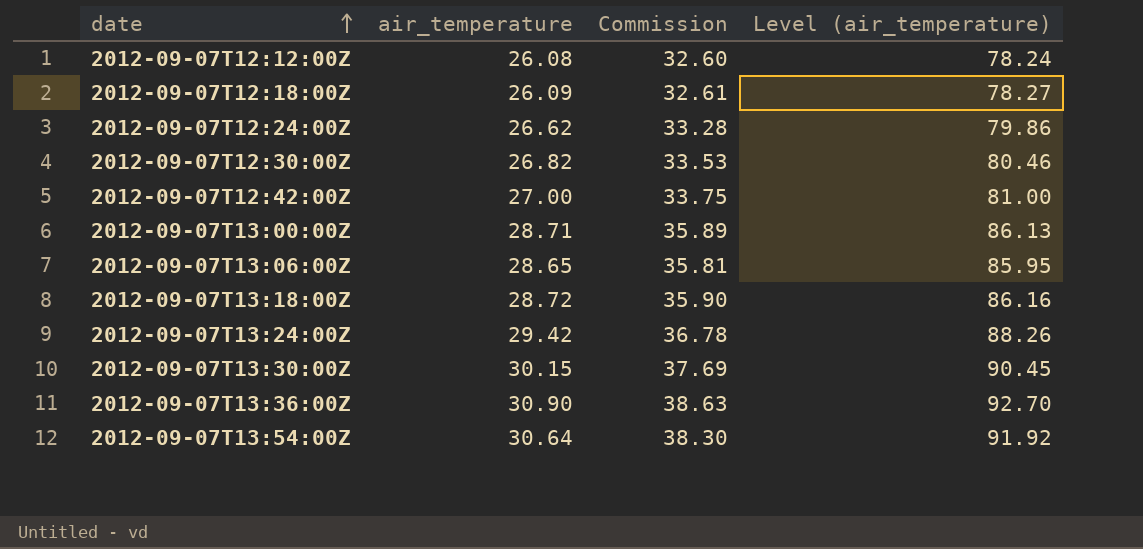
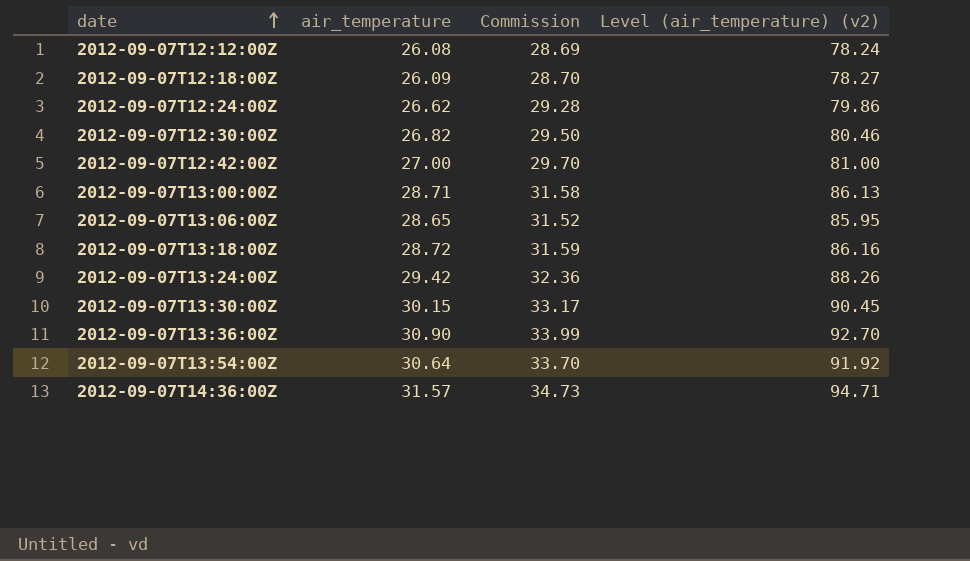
column Commission | formula: [air_temperature] * 1.25 -> [air_temperature] * 1.1
column name: Level (air_temperature) -> Level (air_temperature) (v2)
row 2012-09-07T14:36:00Z: none -> 31.57 | 34.73 | 94.71

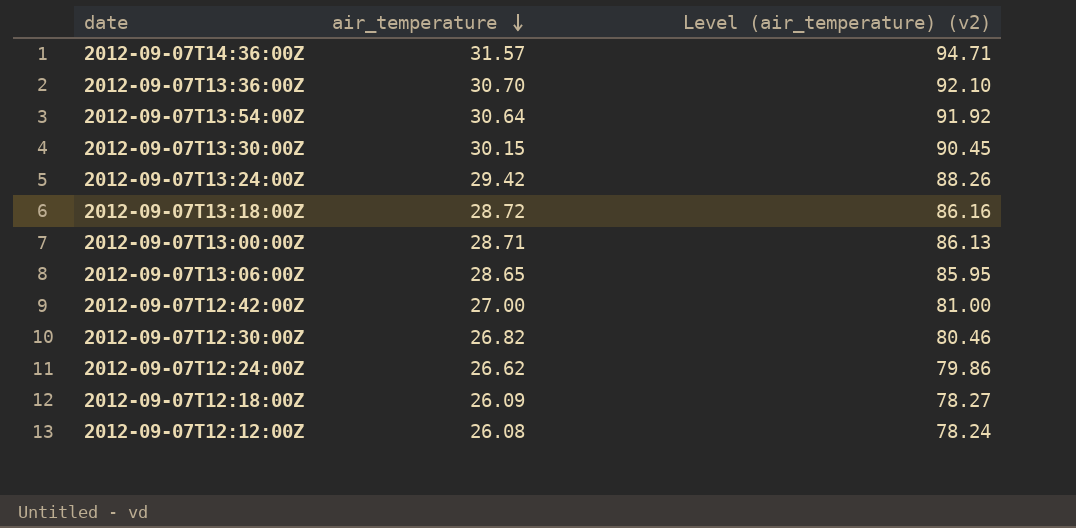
row order: date ascending -> air_temperature descending
column Commission | formula: [air_temperature] * 1.1 -> none
2012-09-07T13:36:00Z | air_temperature: 30.90 -> 30.70
2012-09-07T13:36:00Z | Level (air_temperature) (v2): 92.70 -> 92.10

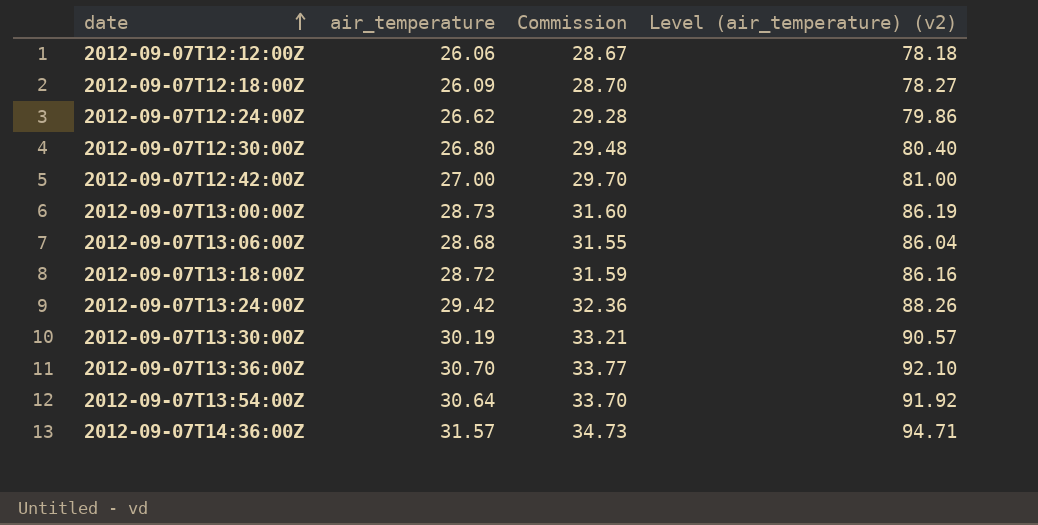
row order: air_temperature descending -> date ascending
column Commission | formula: none -> [air_temperature] * 1.1
2012-09-07T12:12:00Z | air_temperature: 26.08 -> 26.06
2012-09-07T12:12:00Z | Level (air_temperature) (v2): 78.24 -> 78.18
2012-09-07T12:30:00Z | air_temperature: 26.82 -> 26.80
2012-09-07T12:30:00Z | Level (air_temperature) (v2): 80.46 -> 80.40
2012-09-07T13:00:00Z | air_temperature: 28.71 -> 28.73
2012-09-07T13:00:00Z | Level (air_temperature) (v2): 86.13 -> 86.19
2012-09-07T13:06:00Z | air_temperature: 28.65 -> 28.68
2012-09-07T13:06:00Z | Level (air_temperature) (v2): 85.95 -> 86.04
2012-09-07T13:30:00Z | air_temperature: 30.15 -> 30.19
2012-09-07T13:30:00Z | Level (air_temperature) (v2): 90.45 -> 90.57

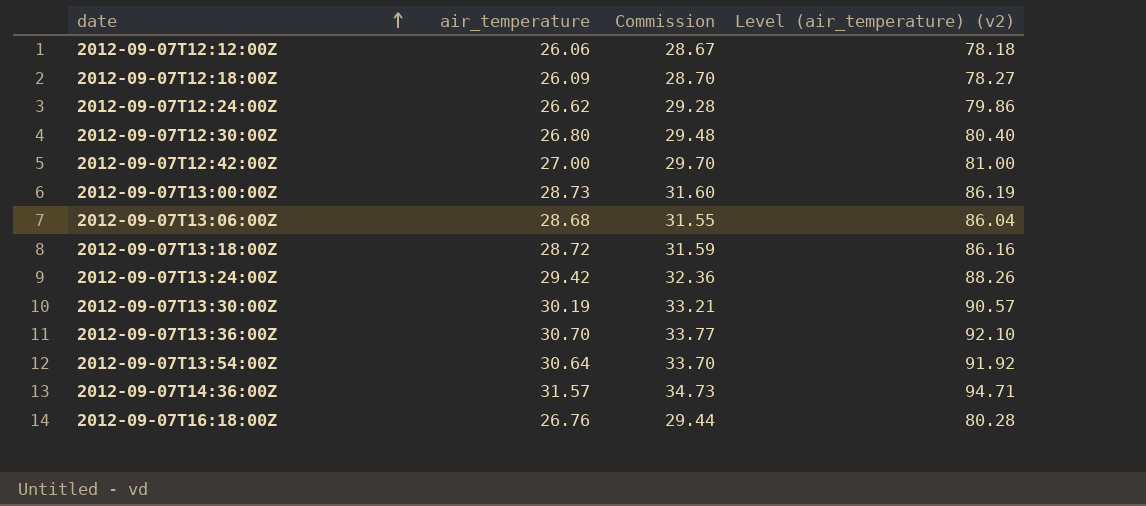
row 2012-09-07T16:18:00Z: none -> 26.76 | 29.44 | 80.28

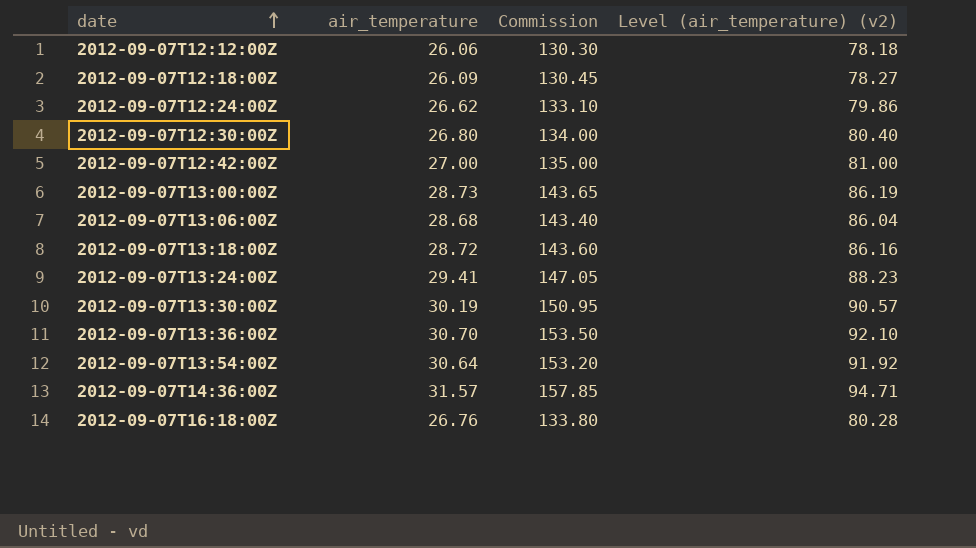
column Commission | formula: [air_temperature] * 1.1 -> [air_temperature] * 5
2012-09-07T13:24:00Z | air_temperature: 29.42 -> 29.41
2012-09-07T13:24:00Z | Level (air_temperature) (v2): 88.26 -> 88.23

